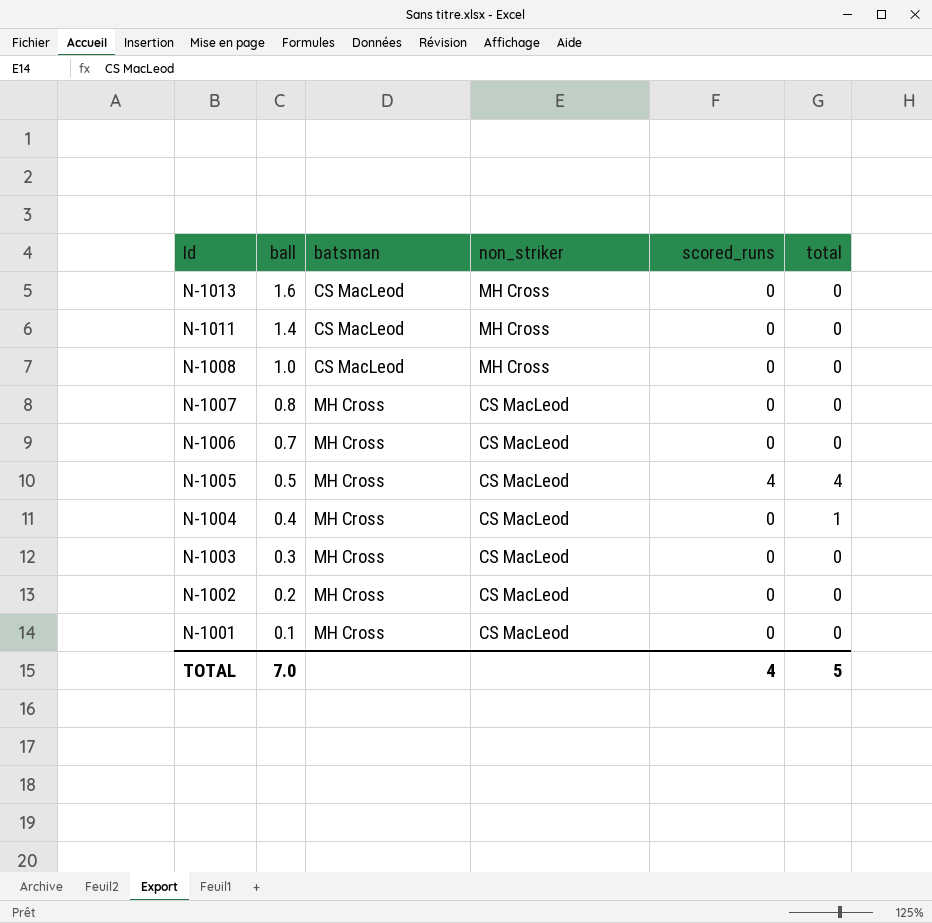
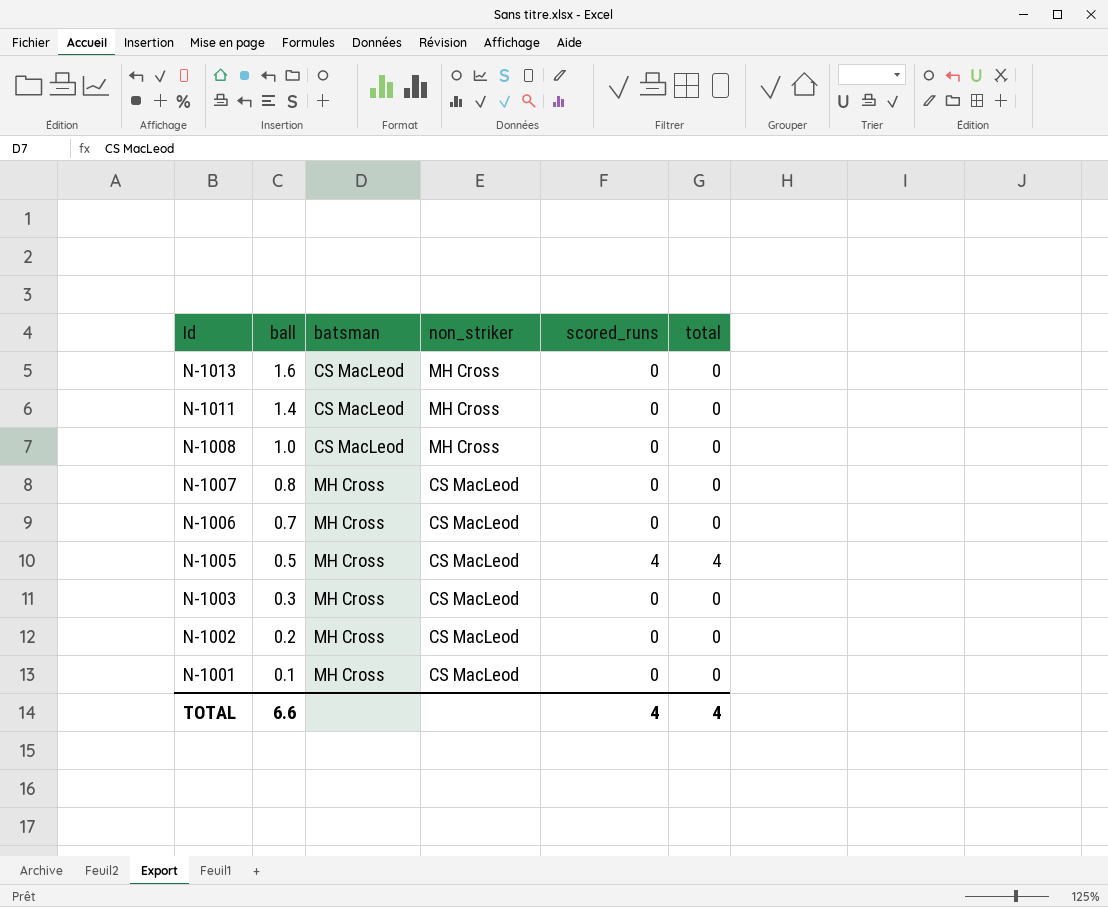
row N-1004: 0.4 | MH Cross | CS MacLeod | 0 | 1 -> none
TOTAL | ball: 7.0 -> 6.6
TOTAL | total: 5 -> 4

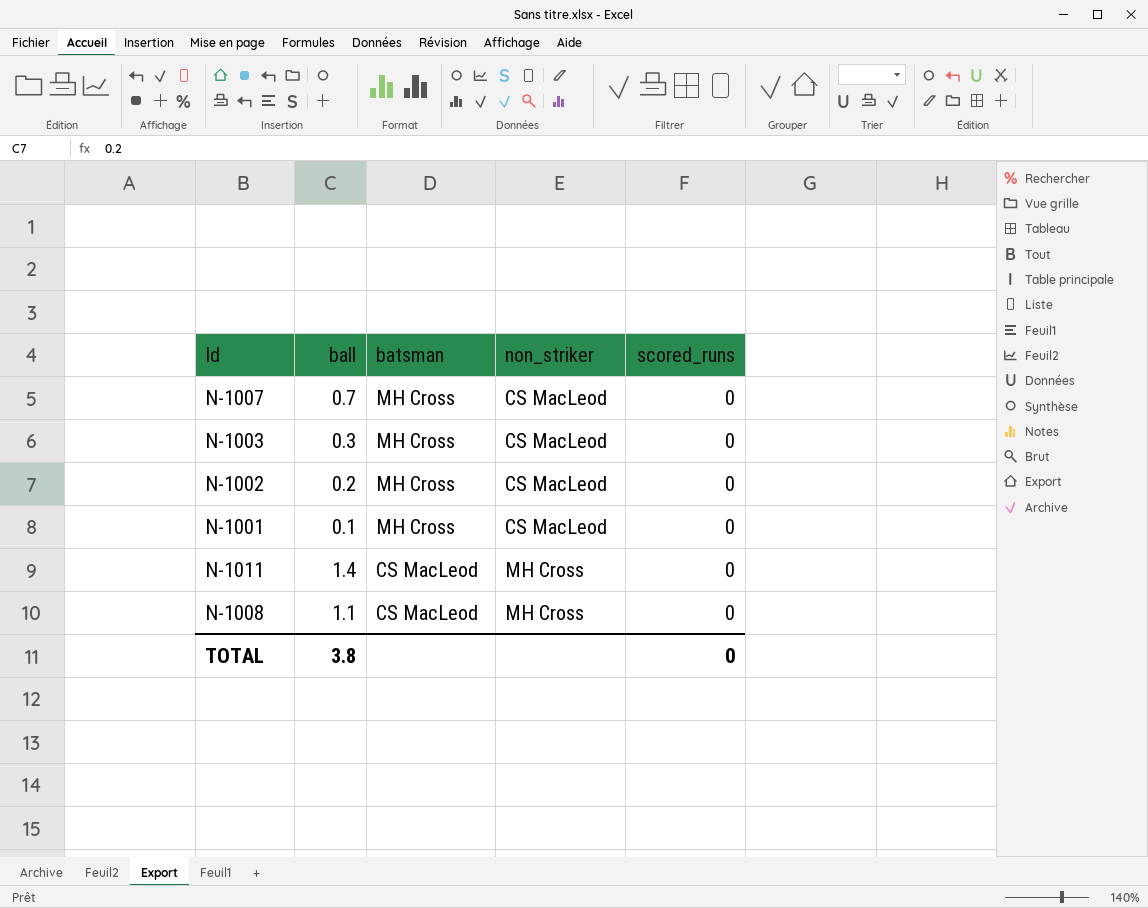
row order: Id descending -> batsman descending
column total | position: 6 -> none
row N-1013: 1.6 | CS MacLeod | MH Cross | 0 | 0 -> none
row N-1006: 0.7 | MH Cross | CS MacLeod | 0 | 0 -> none
row N-1005: 0.5 | MH Cross | CS MacLeod | 4 | 4 -> none
N-1007 | ball: 0.8 -> 0.7
N-1008 | ball: 1.0 -> 1.1
TOTAL | ball: 6.6 -> 3.8
TOTAL | scored_runs: 4 -> 0

